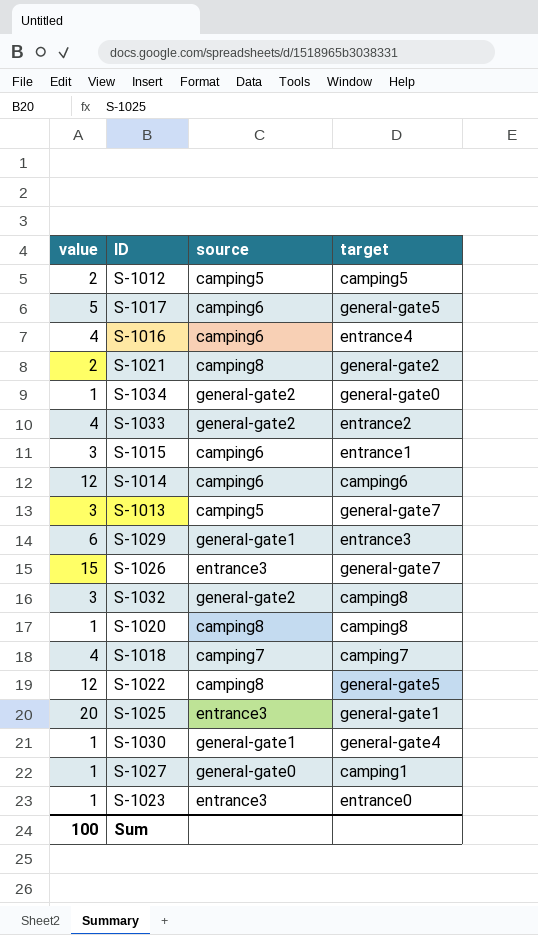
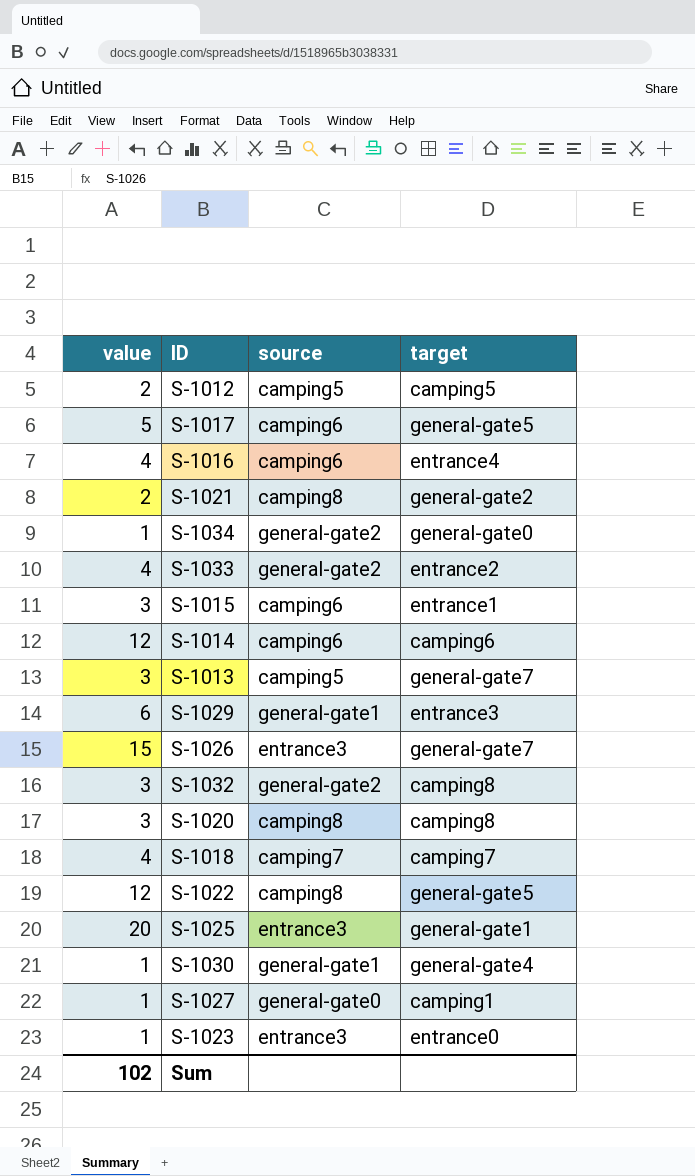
S-1020 | value: 1 -> 3
Sum | value: 100 -> 102

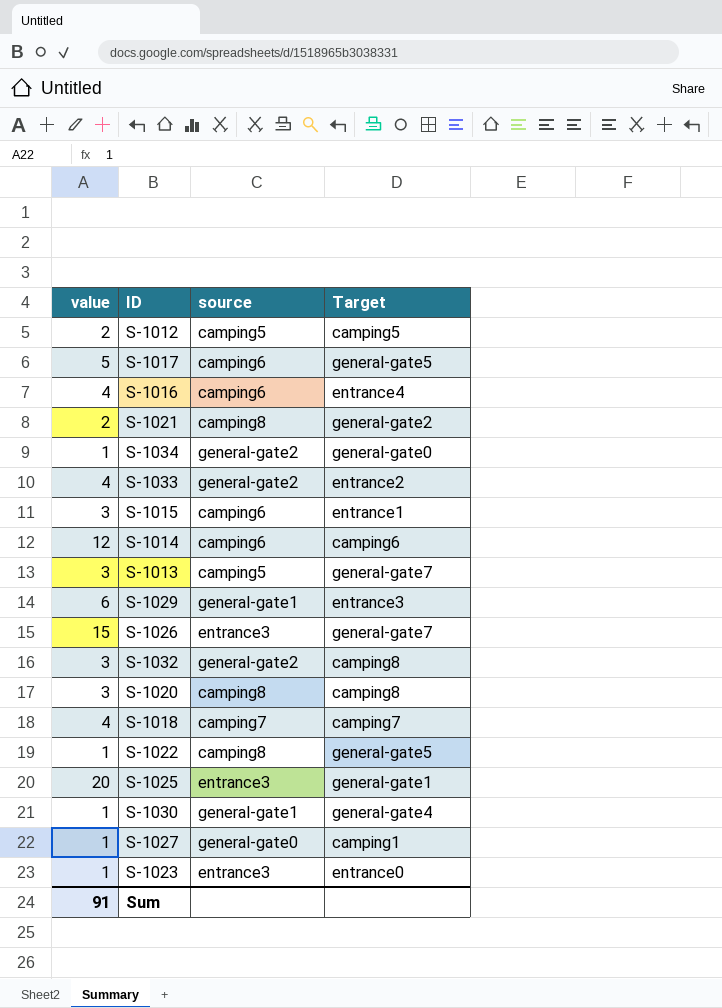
column name: target -> Target
S-1022 | value: 12 -> 1
Sum | value: 102 -> 91

